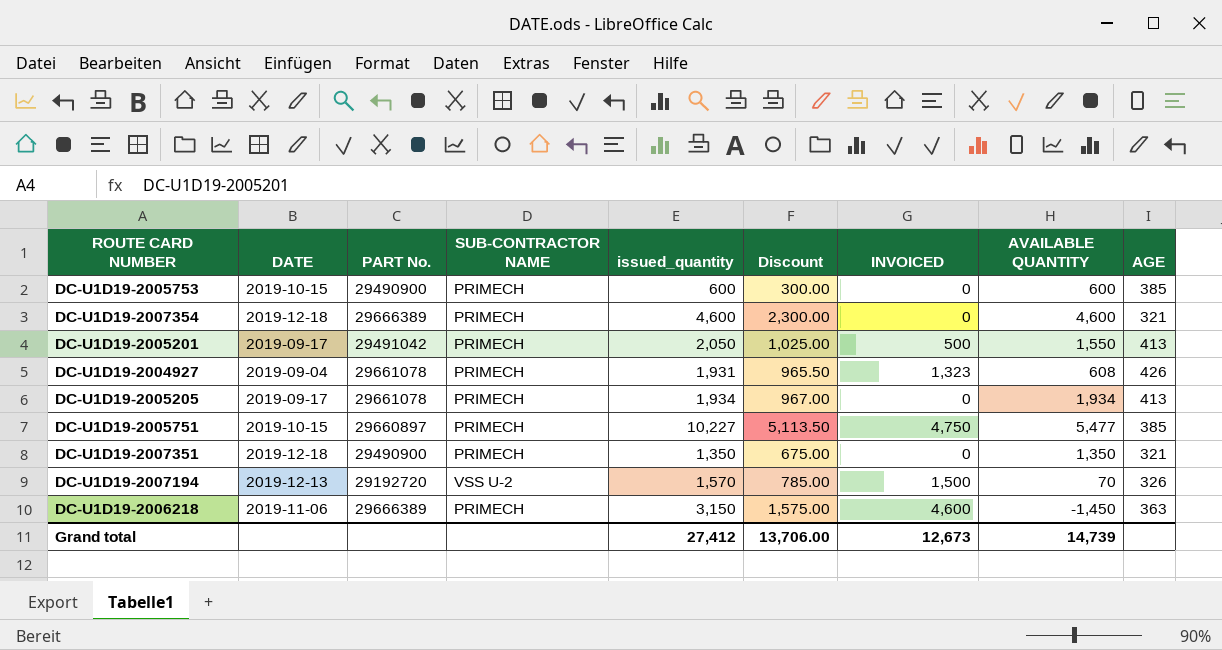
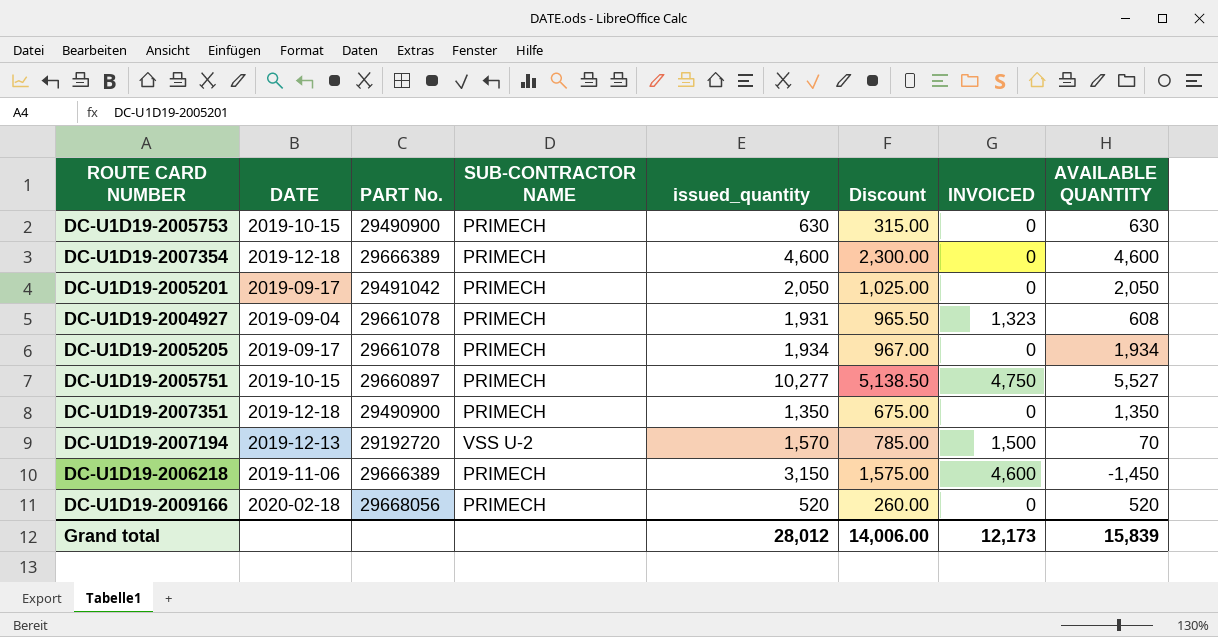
column AGE | position: 9 -> none
DC-U1D19-2005753 | issued_quantity: 600 -> 630
DC-U1D19-2005753 | Discount: 300.00 -> 315.00
DC-U1D19-2005753 | AVAILABLE QUANTITY: 600 -> 630
DC-U1D19-2005201 | INVOICED: 500 -> 0
DC-U1D19-2005201 | AVAILABLE QUANTITY: 1,550 -> 2,050
DC-U1D19-2005751 | issued_quantity: 10,227 -> 10,277
DC-U1D19-2005751 | Discount: 5,113.50 -> 5,138.50
DC-U1D19-2005751 | AVAILABLE QUANTITY: 5,477 -> 5,527
row DC-U1D19-2009166: none -> 2020-02-18 | 29668056 | PRIMECH | 520 | 260.00 | 0 | 520
Grand total | issued_quantity: 27,412 -> 28,012
Grand total | Discount: 13,706.00 -> 14,006.00
Grand total | INVOICED: 12,673 -> 12,173
Grand total | AVAILABLE QUANTITY: 14,739 -> 15,839

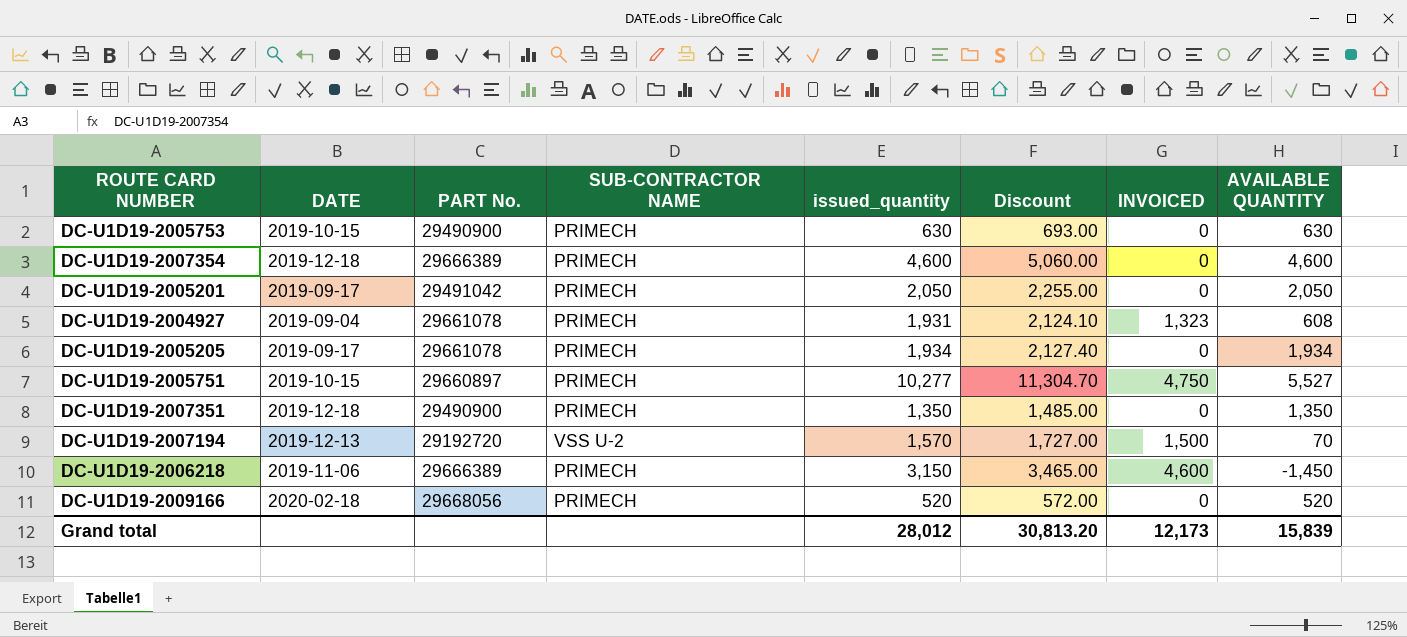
column Discount | formula: [issued_quantity] * 0.5 -> [issued_quantity] * 1.1
Grand total | Discount: 14,006.00 -> 30,813.20

